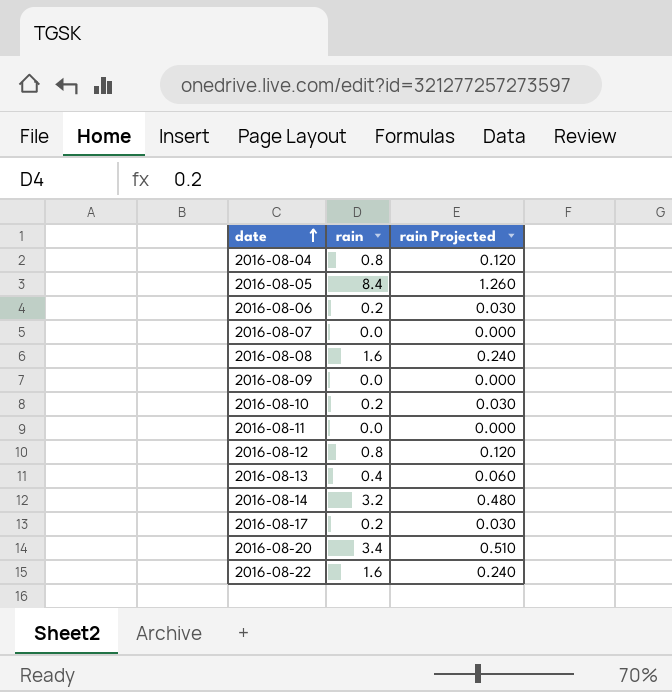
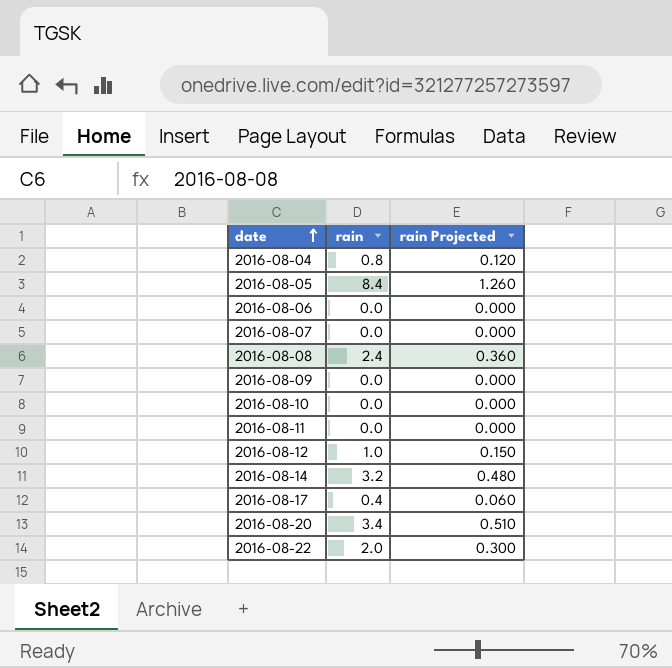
row 2016-08-13: 0.4 | 0.060 -> none
2016-08-06 | rain: 0.2 -> 0.0
2016-08-06 | rain Projected: 0.030 -> 0.000
2016-08-08 | rain: 1.6 -> 2.4
2016-08-08 | rain Projected: 0.240 -> 0.360
2016-08-10 | rain: 0.2 -> 0.0
2016-08-10 | rain Projected: 0.030 -> 0.000
2016-08-12 | rain: 0.8 -> 1.0
2016-08-12 | rain Projected: 0.120 -> 0.150
2016-08-17 | rain: 0.2 -> 0.4
2016-08-17 | rain Projected: 0.030 -> 0.060
2016-08-22 | rain: 1.6 -> 2.0
2016-08-22 | rain Projected: 0.240 -> 0.300

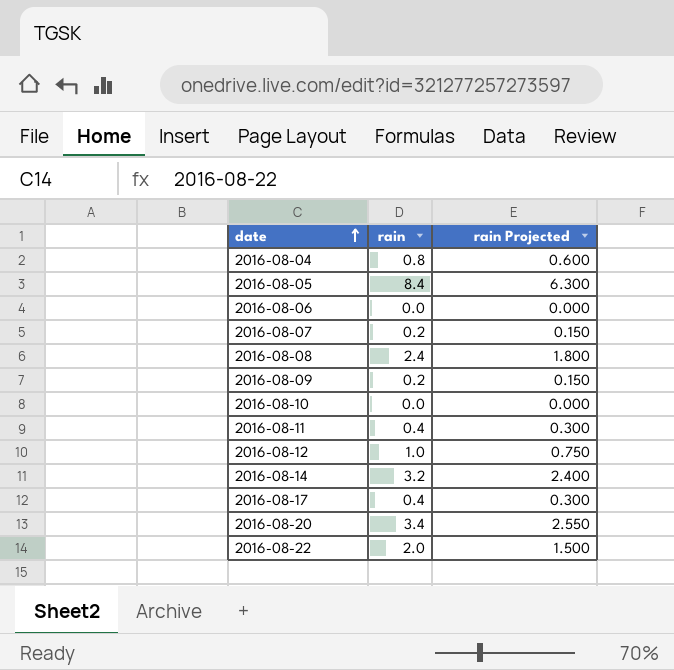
column rain Projected | formula: [rain] * 0.15 -> [rain] * 0.75
2016-08-07 | rain: 0.0 -> 0.2
2016-08-09 | rain: 0.0 -> 0.2
2016-08-11 | rain: 0.0 -> 0.4

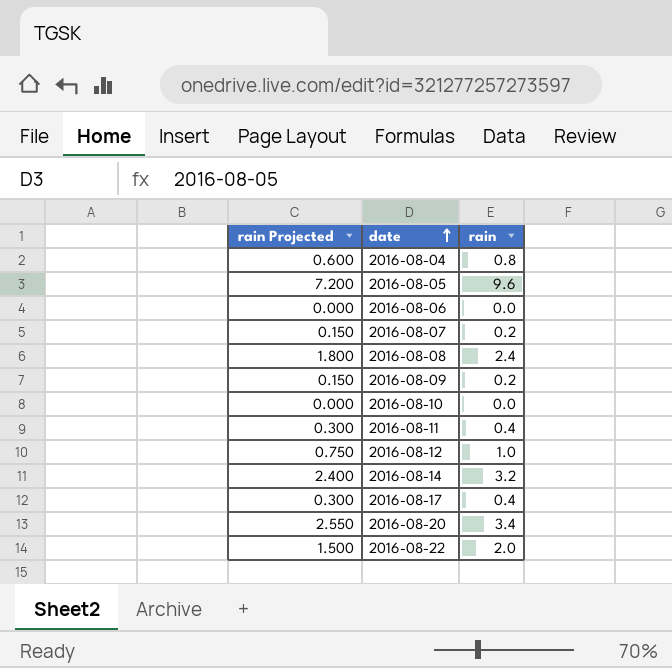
column rain Projected | position: 3 -> 1
2016-08-05 | rain Projected: 6.300 -> 7.200
2016-08-05 | rain: 8.4 -> 9.6

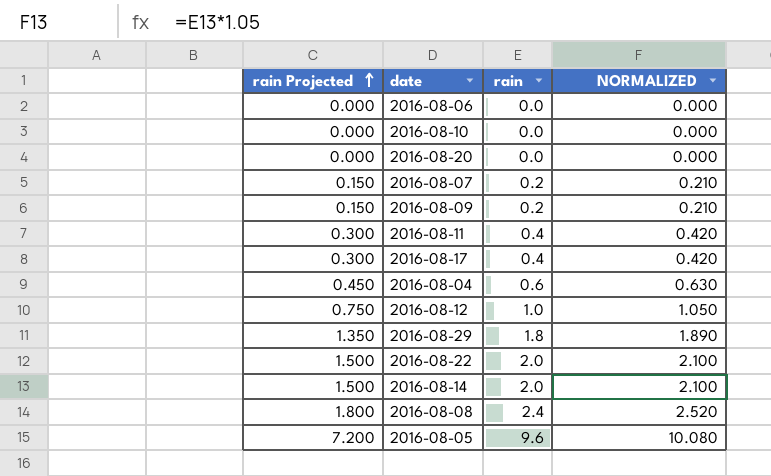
row order: date ascending -> rain Projected ascending
column NORMALIZED | formula: none -> [rain] * 1.05
2016-08-20 | rain Projected: 2.550 -> 0.000
2016-08-20 | rain: 3.4 -> 0.0
2016-08-04 | rain Projected: 0.600 -> 0.450
2016-08-04 | rain: 0.8 -> 0.6
row 2016-08-29: none -> 1.350 | 1.8 | 1.890
2016-08-14 | rain Projected: 2.400 -> 1.500
2016-08-14 | rain: 3.2 -> 2.0

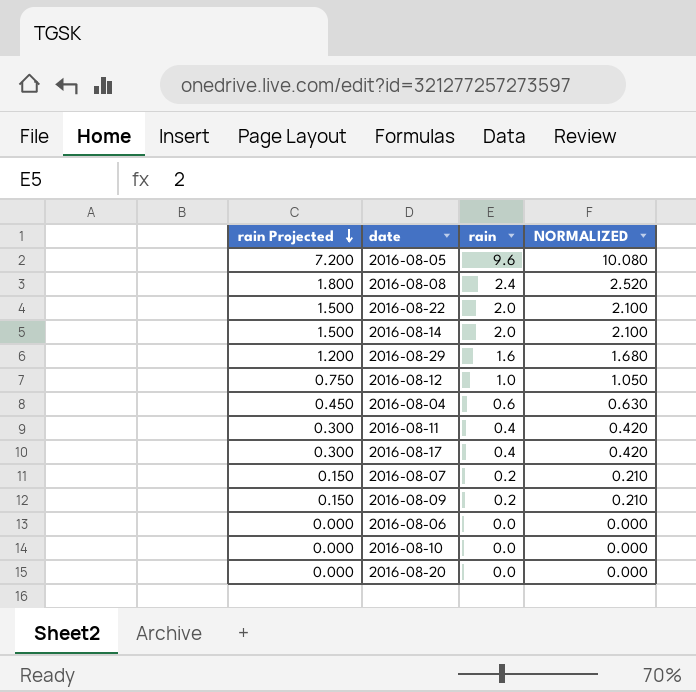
row order: rain Projected ascending -> rain Projected descending
2016-08-29 | rain Projected: 1.350 -> 1.200
2016-08-29 | rain: 1.8 -> 1.6
2016-08-29 | NORMALIZED: 1.890 -> 1.680

